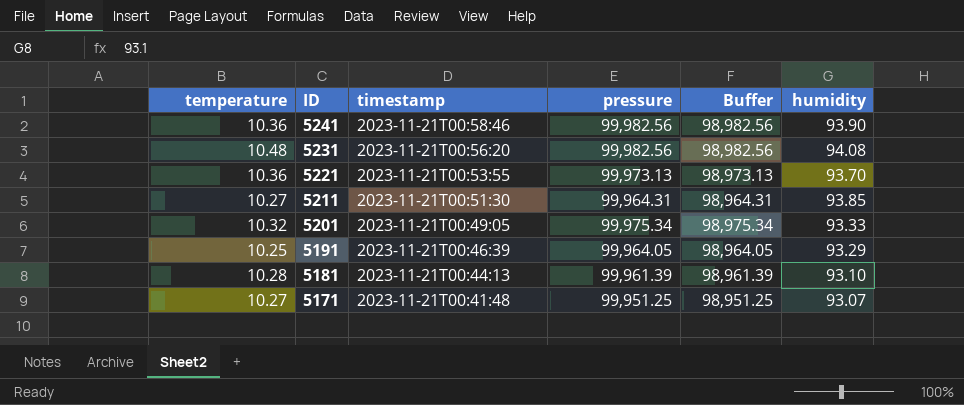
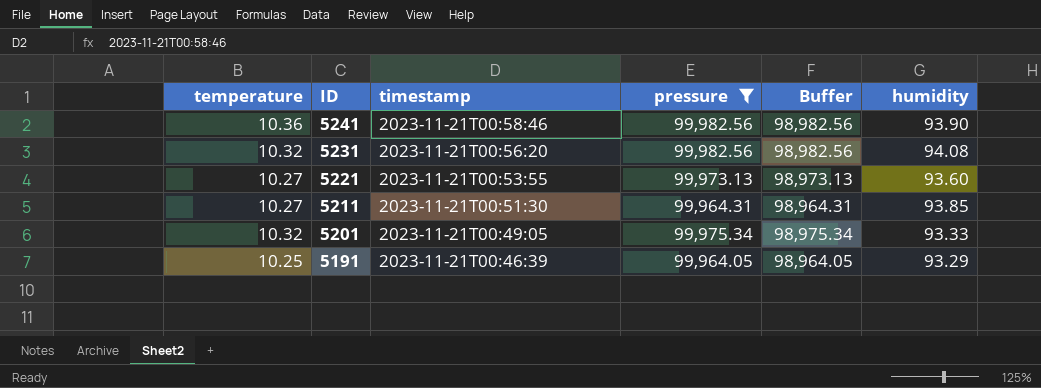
filter: none -> pressure >= 99,964.05
5231 | temperature: 10.48 -> 10.32
5221 | temperature: 10.36 -> 10.27
5221 | humidity: 93.70 -> 93.60

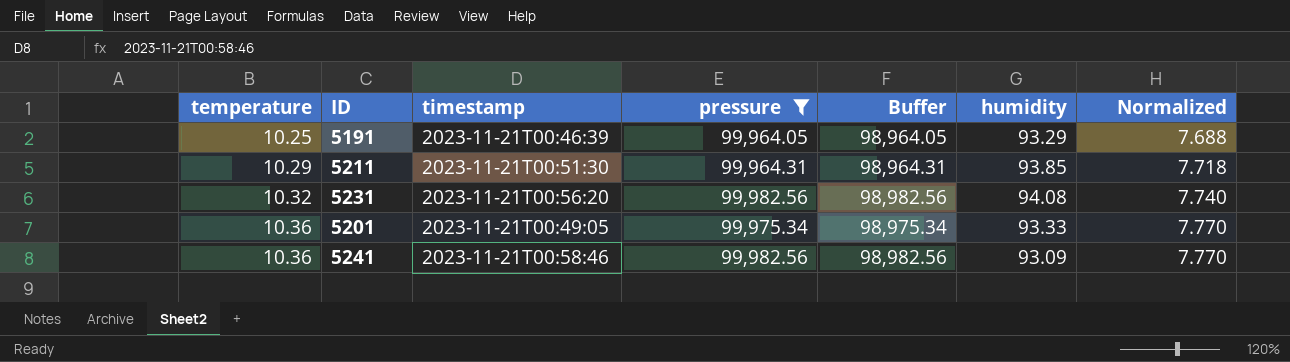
row order: ID descending -> temperature ascending
column Normalized | formula: none -> [temperature] * 0.75
row 5221: 10.27 | 2023-11-21T00:53:55 | 99,973.13 | 98,973.13 | 93.60 -> none
5211 | temperature: 10.27 -> 10.29
5201 | temperature: 10.32 -> 10.36
5241 | humidity: 93.90 -> 93.09

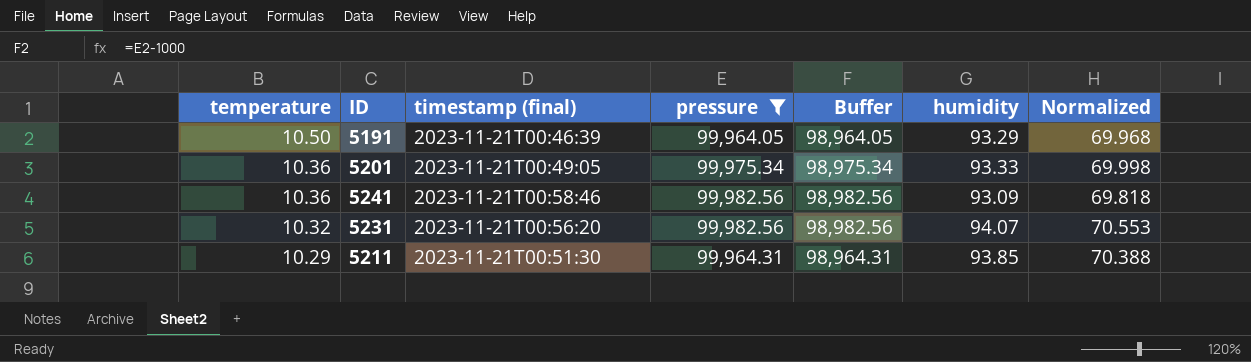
row order: temperature ascending -> temperature descending
column name: timestamp -> timestamp (final)
column Normalized | formula: [temperature] * 0.75 -> [humidity] * 0.75
5191 | temperature: 10.25 -> 10.50
5231 | humidity: 94.08 -> 94.07

